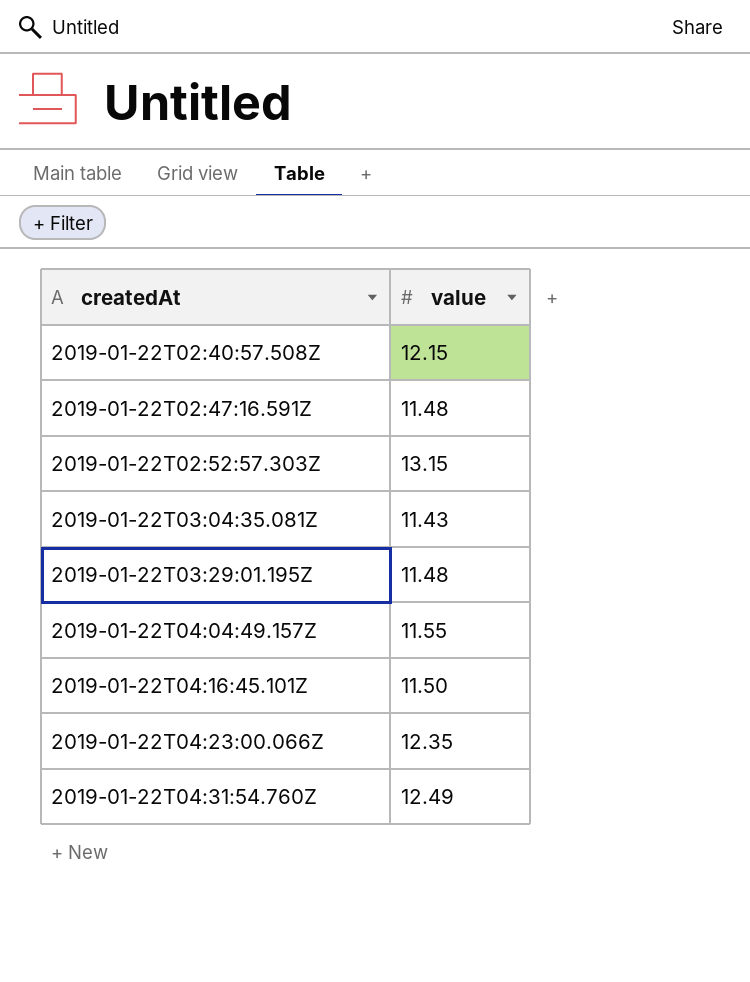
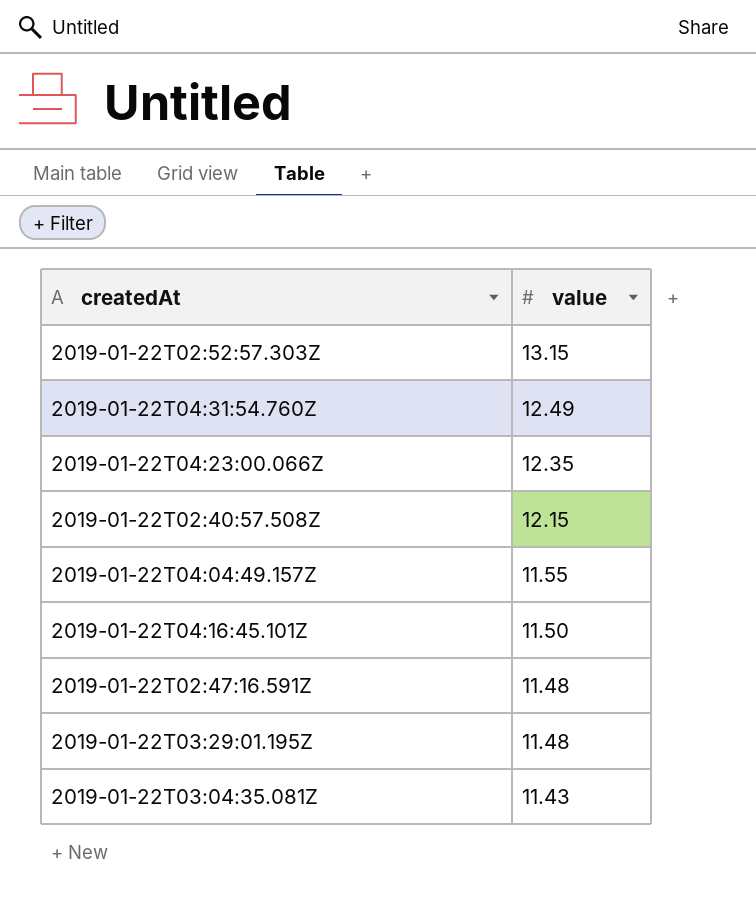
row order: createdAt ascending -> value descending

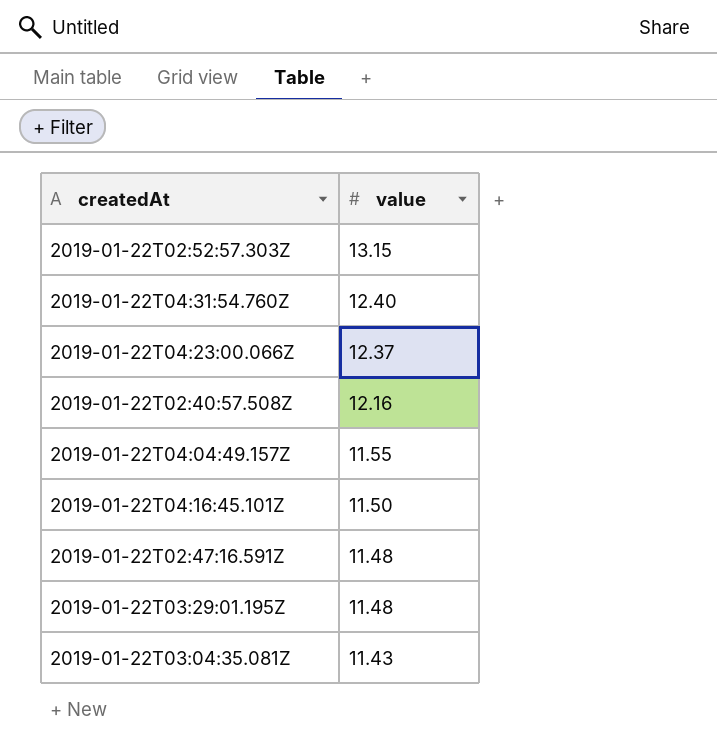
2019-01-22T04:31:54.760Z | value: 12.49 -> 12.40
2019-01-22T04:23:00.066Z | value: 12.35 -> 12.37
2019-01-22T02:40:57.508Z | value: 12.15 -> 12.16

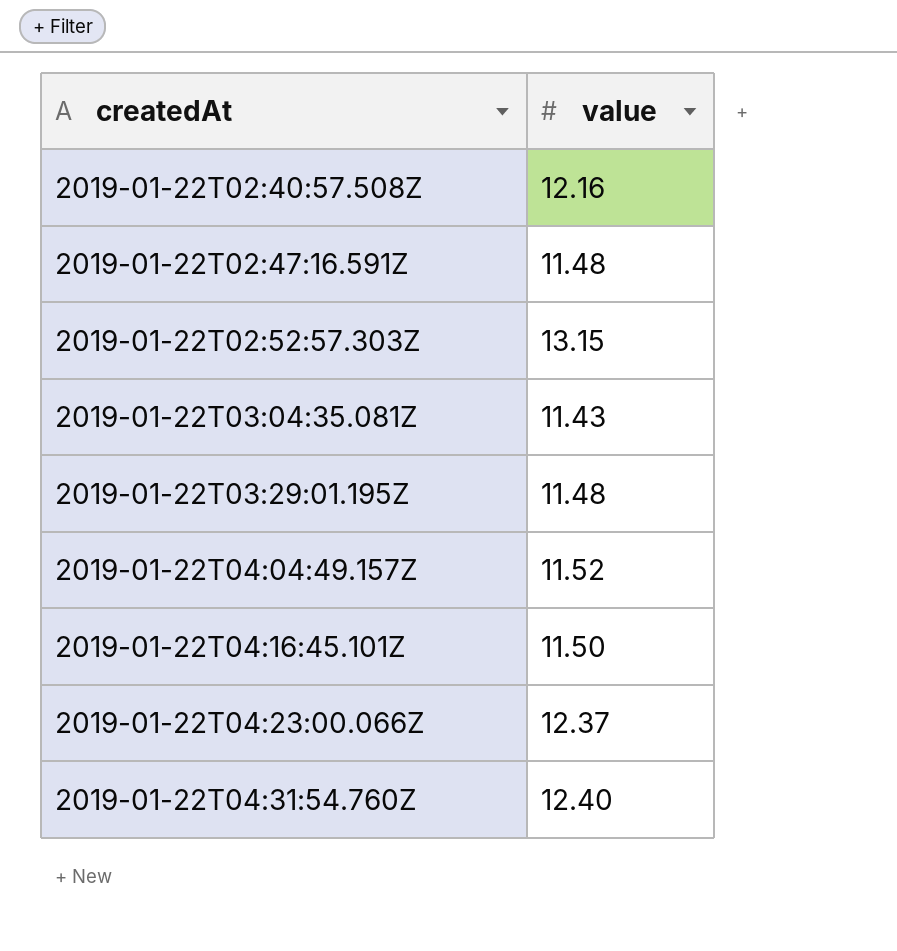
row order: value descending -> createdAt ascending
2019-01-22T04:04:49.157Z | value: 11.55 -> 11.52

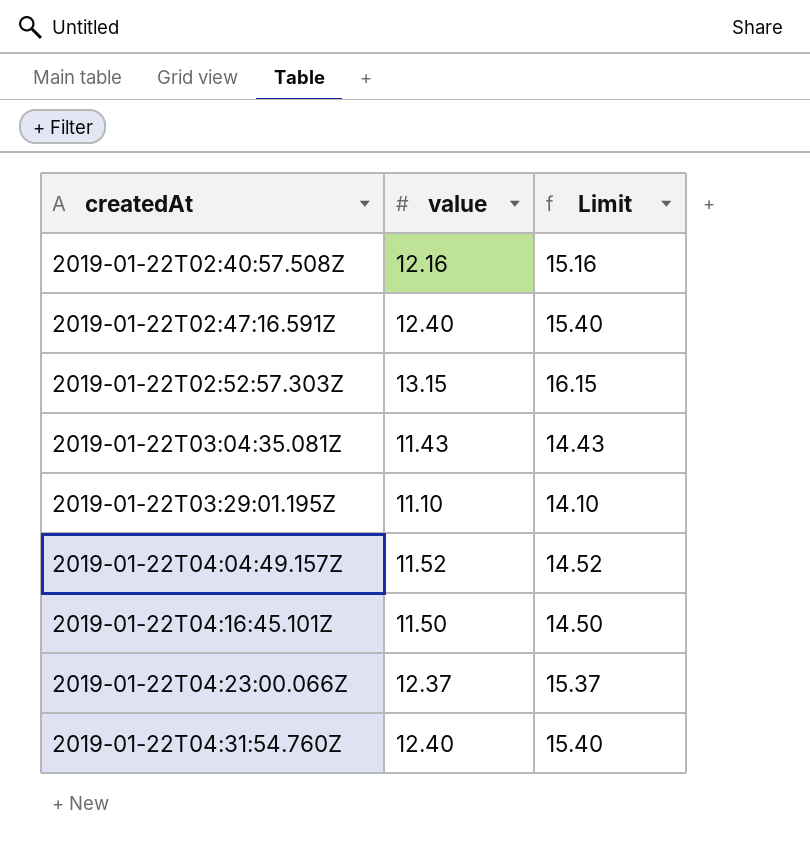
column Limit | formula: none -> [value] + 3
2019-01-22T02:47:16.591Z | value: 11.48 -> 12.40
2019-01-22T03:29:01.195Z | value: 11.48 -> 11.10

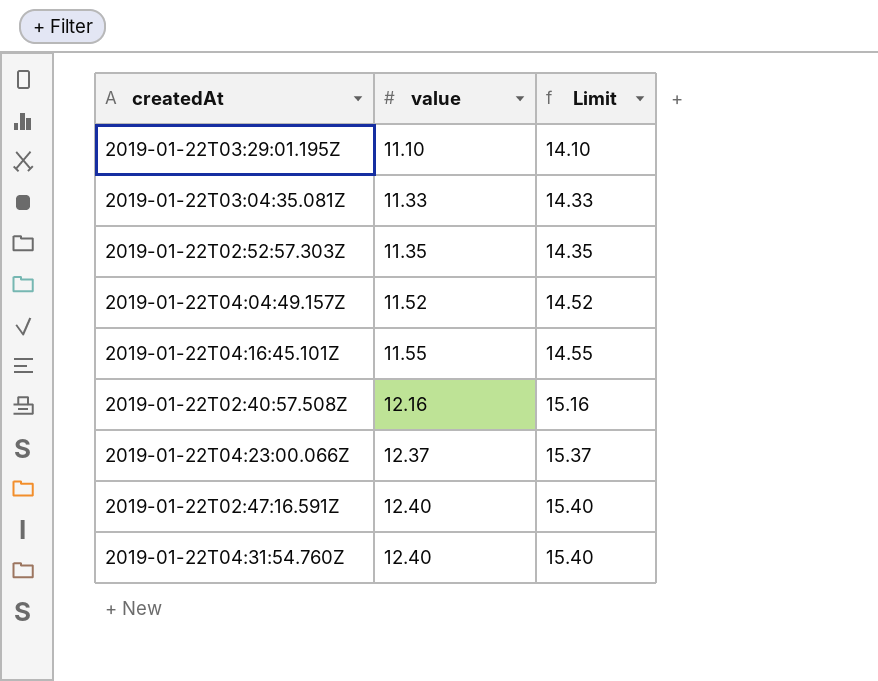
row order: createdAt ascending -> value ascending
2019-01-22T03:04:35.081Z | value: 11.43 -> 11.33
2019-01-22T03:04:35.081Z | Limit: 14.43 -> 14.33
2019-01-22T02:52:57.303Z | value: 13.15 -> 11.35
2019-01-22T02:52:57.303Z | Limit: 16.15 -> 14.35
2019-01-22T04:16:45.101Z | value: 11.50 -> 11.55
2019-01-22T04:16:45.101Z | Limit: 14.50 -> 14.55

